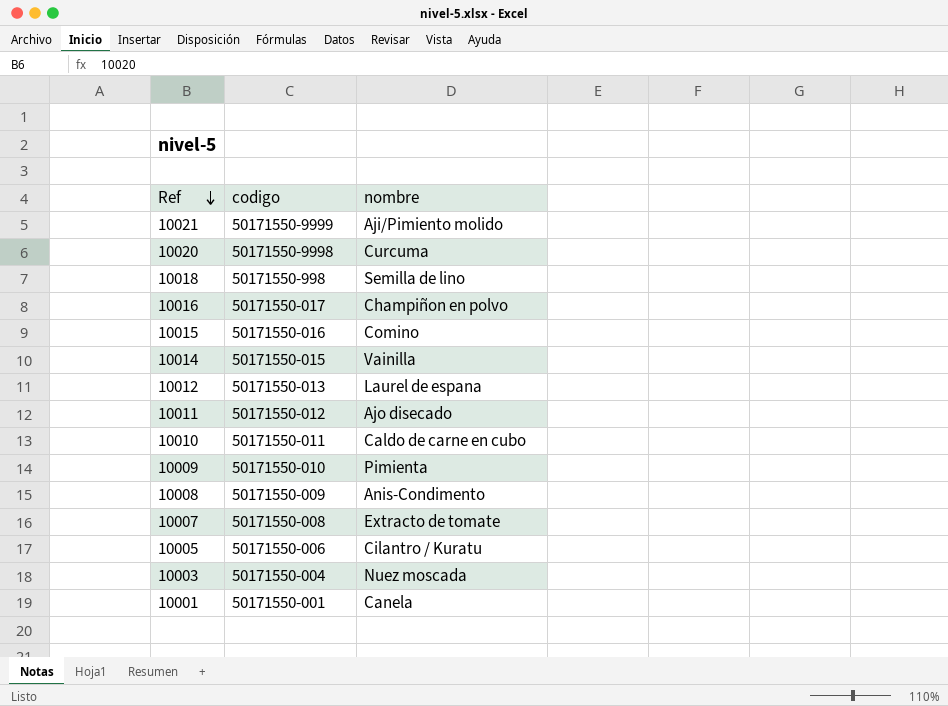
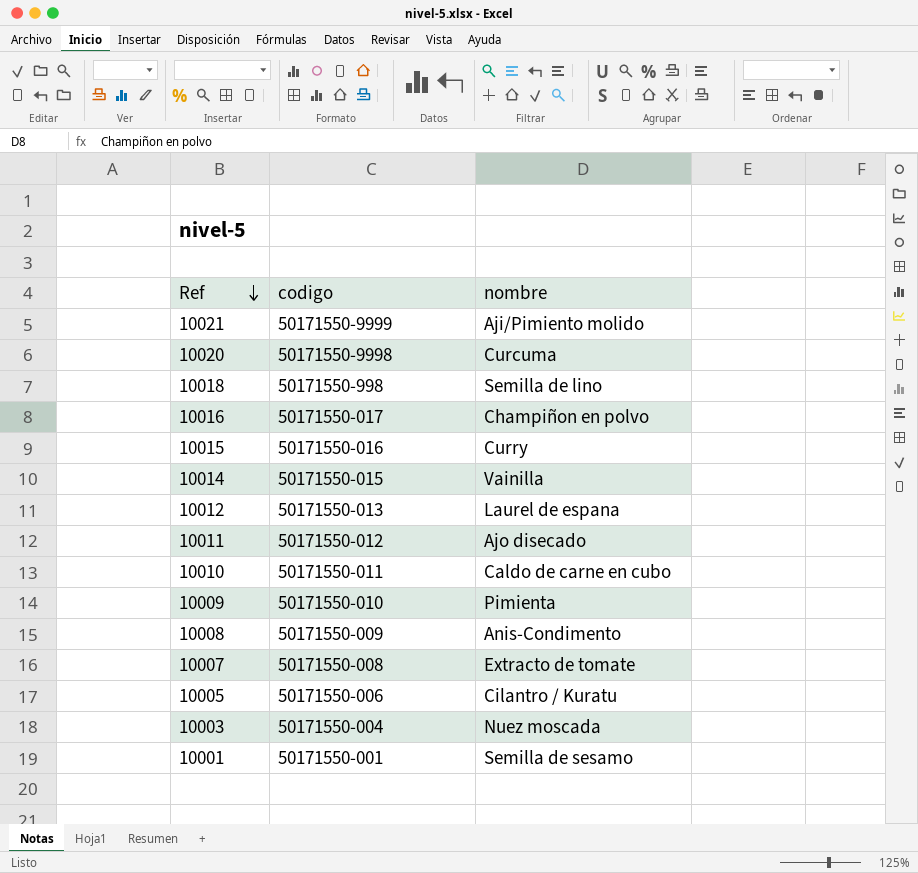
10015 | nombre: Comino -> Curry
10001 | nombre: Canela -> Semilla de sesamo

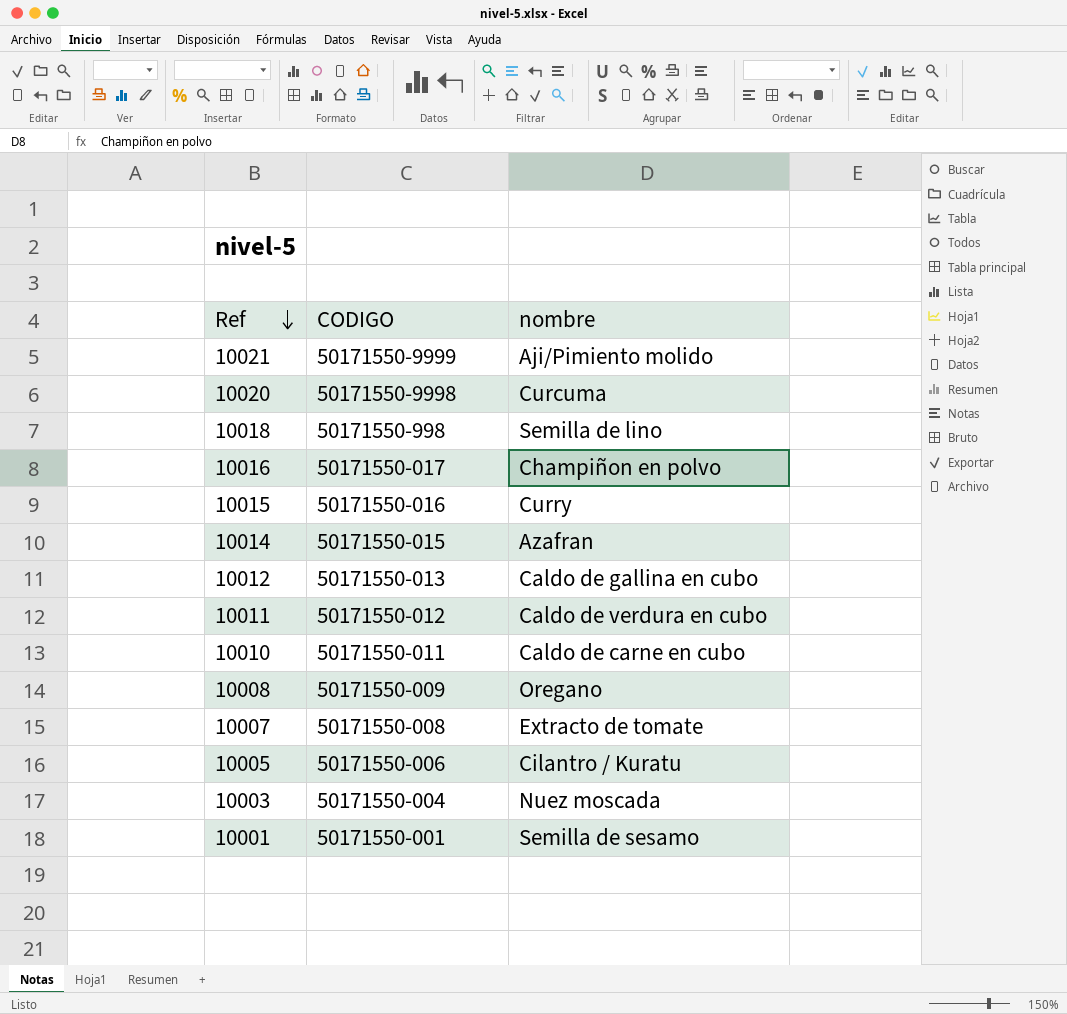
column name: codigo -> CODIGO
row 10009: 50171550-010 | Pimienta -> none
10014 | nombre: Vainilla -> Azafran
10012 | nombre: Laurel de espana -> Caldo de gallina en cubo
10011 | nombre: Ajo disecado -> Caldo de verdura en cubo
10008 | nombre: Anis-Condimento -> Oregano

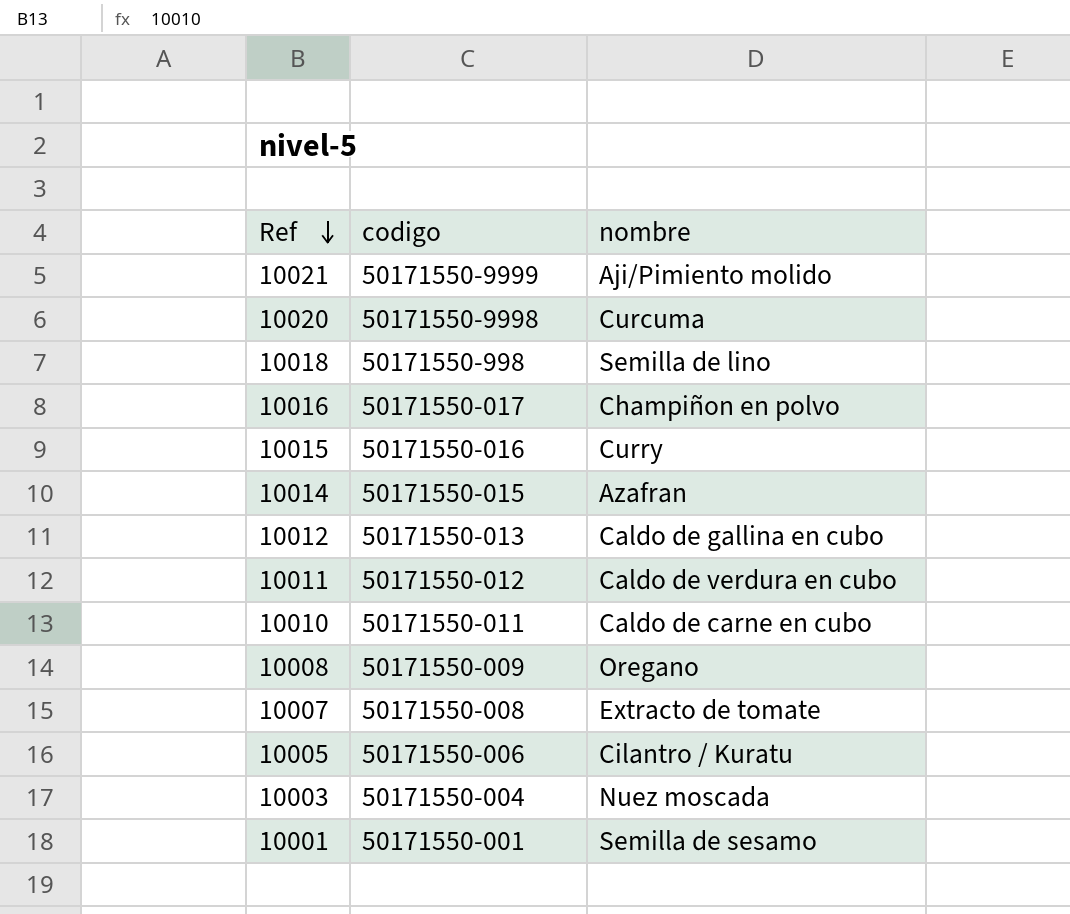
column name: CODIGO -> codigo

